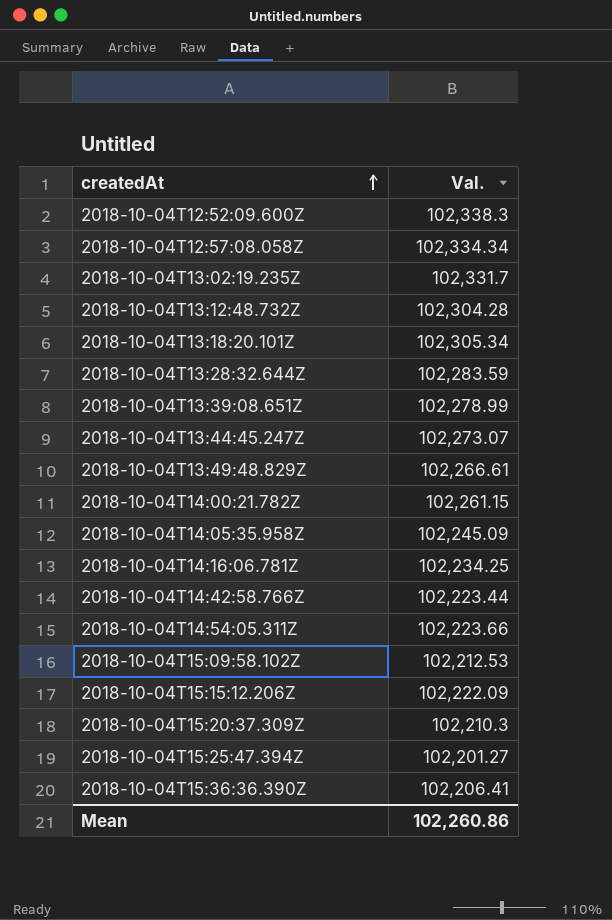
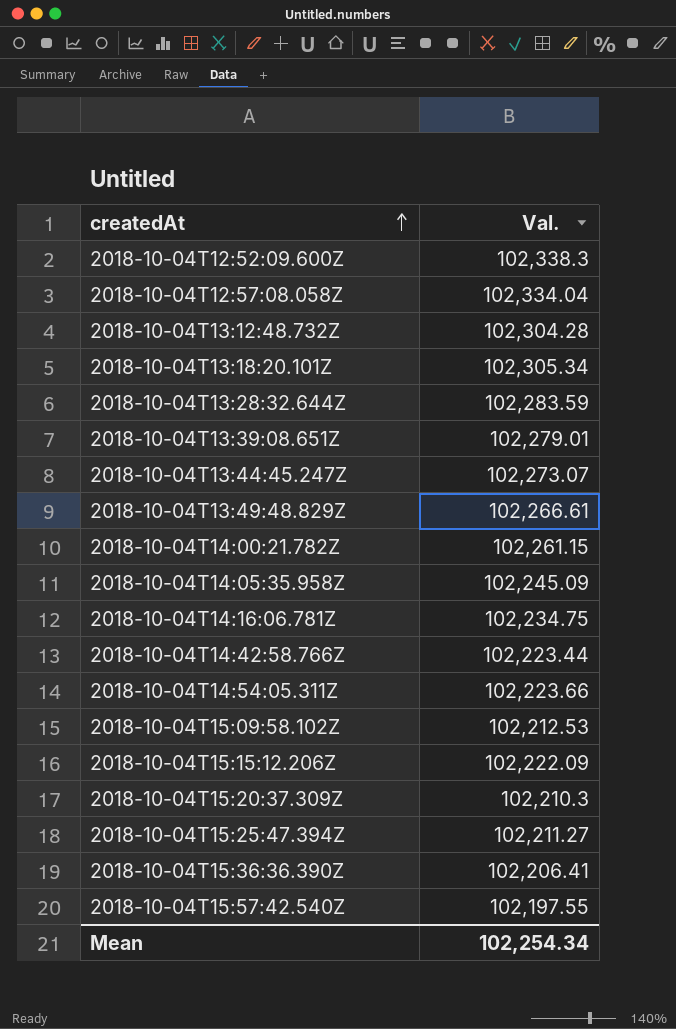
row 2018-10-04T13:02:19.235Z: 102,331.7 -> none
2018-10-04T12:57:08.058Z | Val.: 102,334.34 -> 102,334.04
2018-10-04T13:39:08.651Z | Val.: 102,278.99 -> 102,279.01
2018-10-04T14:16:06.781Z | Val.: 102,234.25 -> 102,234.75
2018-10-04T15:25:47.394Z | Val.: 102,201.27 -> 102,211.27
row 2018-10-04T15:57:42.540Z: none -> 102,197.55
Mean | Val.: 102,260.86 -> 102,254.34

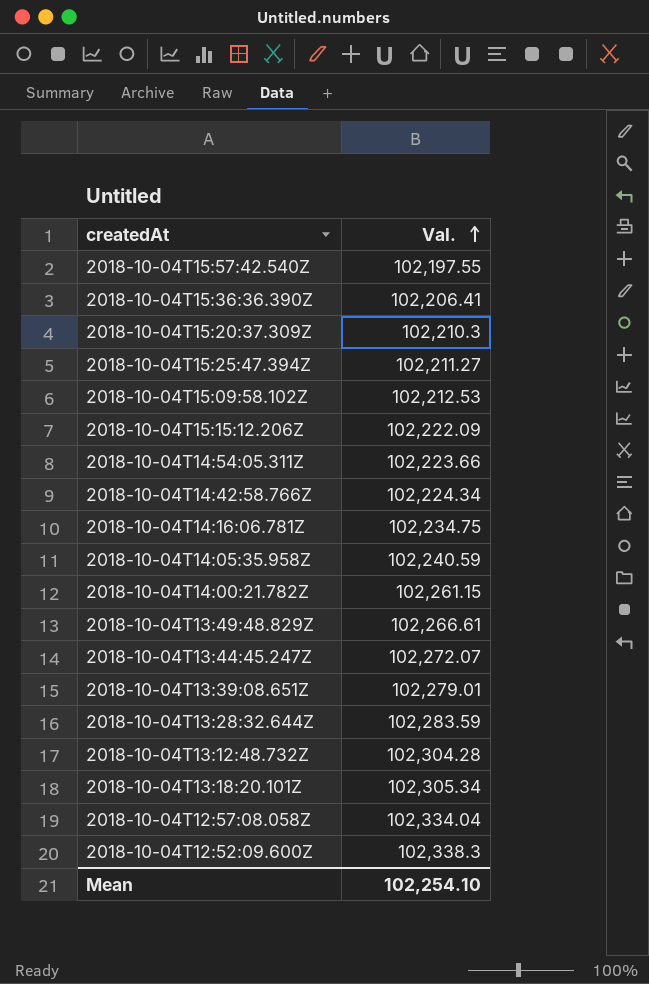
row order: createdAt ascending -> Val. ascending
2018-10-04T14:42:58.766Z | Val.: 102,223.44 -> 102,224.34
2018-10-04T14:05:35.958Z | Val.: 102,245.09 -> 102,240.59
2018-10-04T13:44:45.247Z | Val.: 102,273.07 -> 102,272.07
Mean | Val.: 102,254.34 -> 102,254.10

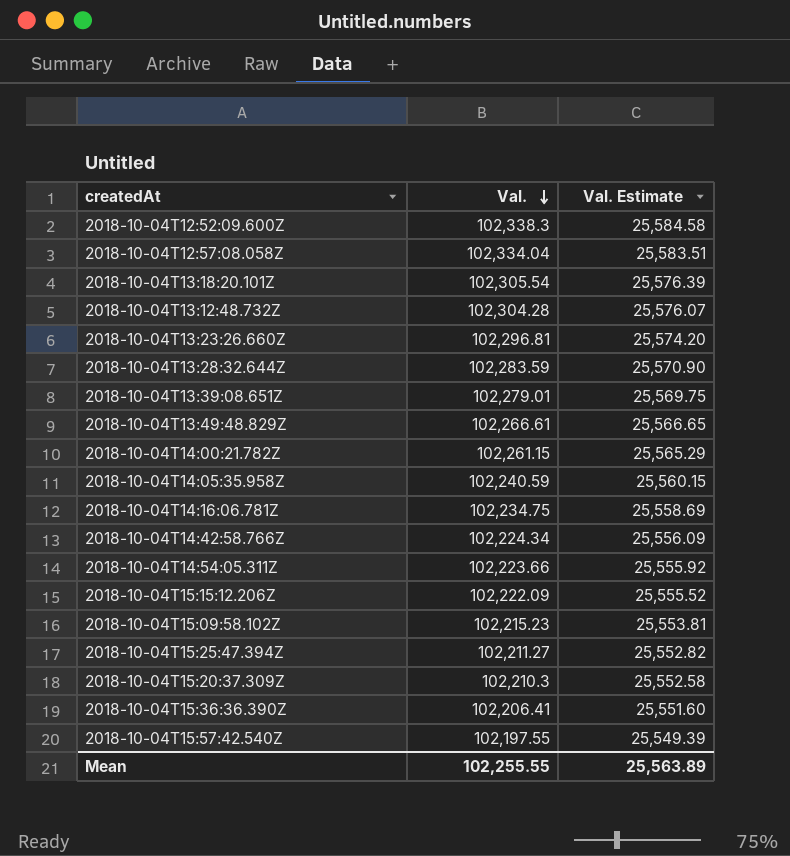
row order: Val. ascending -> Val. descending
column Val. Estimate | formula: none -> [Val.] * 0.25
row 2018-10-04T13:44:45.247Z: 102,272.07 -> none
2018-10-04T13:18:20.101Z | Val.: 102,305.34 -> 102,305.54
row 2018-10-04T13:23:26.660Z: none -> 102,296.81 | 25,574.20
2018-10-04T15:09:58.102Z | Val.: 102,212.53 -> 102,215.23
Mean | Val.: 102,254.10 -> 102,255.55

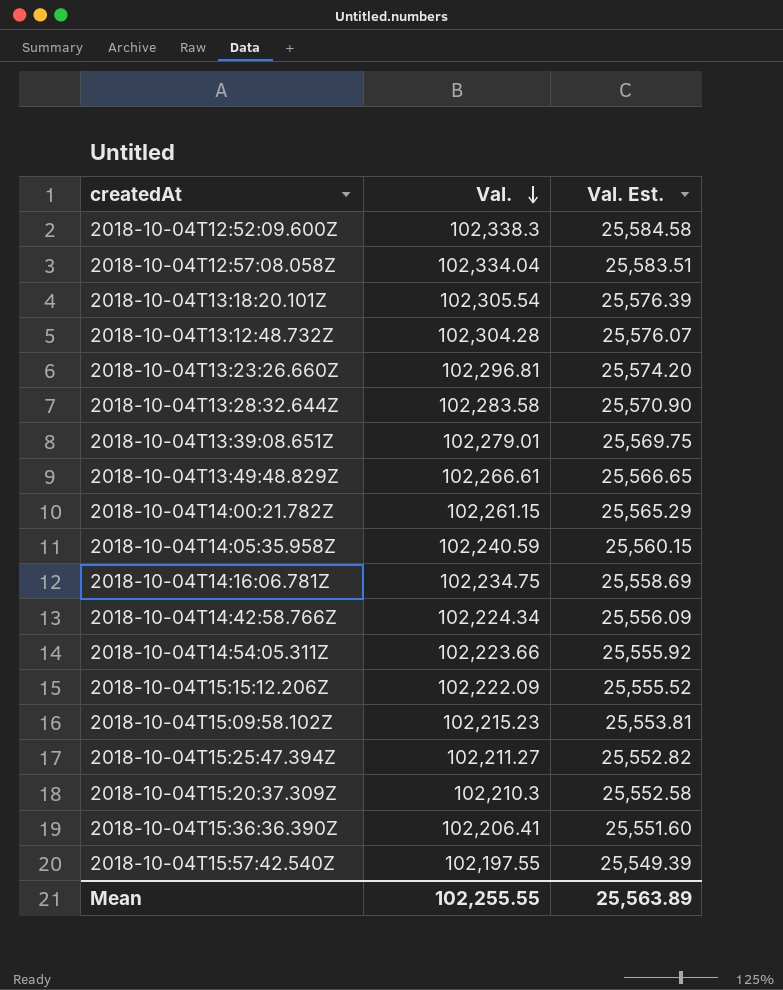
column name: Val. Estimate -> Val. Est.
2018-10-04T13:28:32.644Z | Val.: 102,283.59 -> 102,283.58

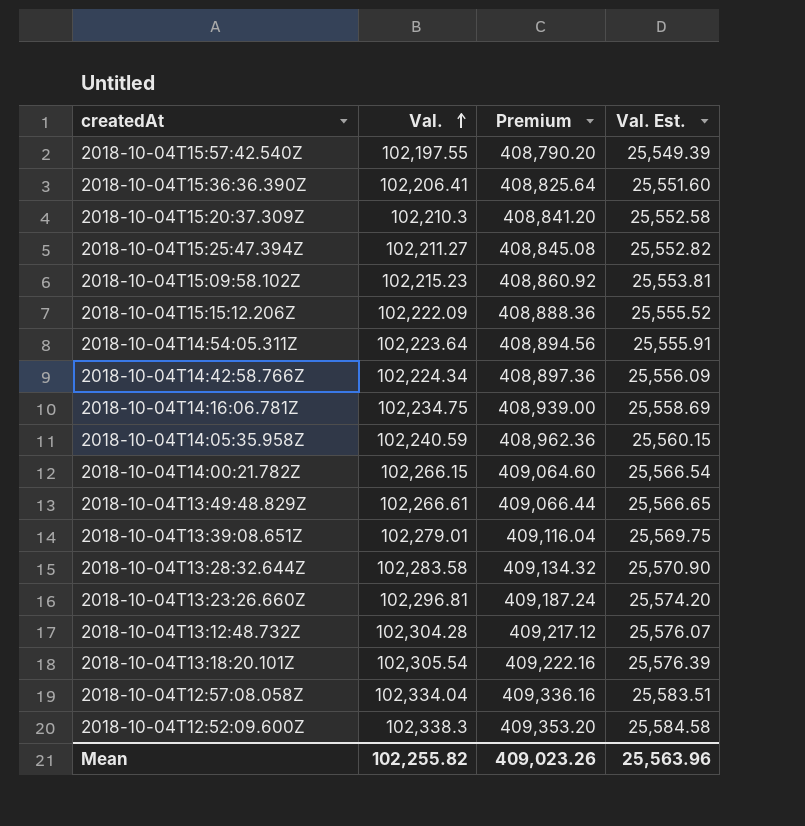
row order: Val. descending -> Val. ascending
column Premium | formula: none -> [Val.] * 4
2018-10-04T14:54:05.311Z | Val.: 102,223.66 -> 102,223.64
2018-10-04T14:54:05.311Z | Val. Est.: 25,555.92 -> 25,555.91
2018-10-04T14:00:21.782Z | Val.: 102,261.15 -> 102,266.15
2018-10-04T14:00:21.782Z | Val. Est.: 25,565.29 -> 25,566.54
Mean | Val.: 102,255.55 -> 102,255.82
Mean | Val. Est.: 25,563.89 -> 25,563.96

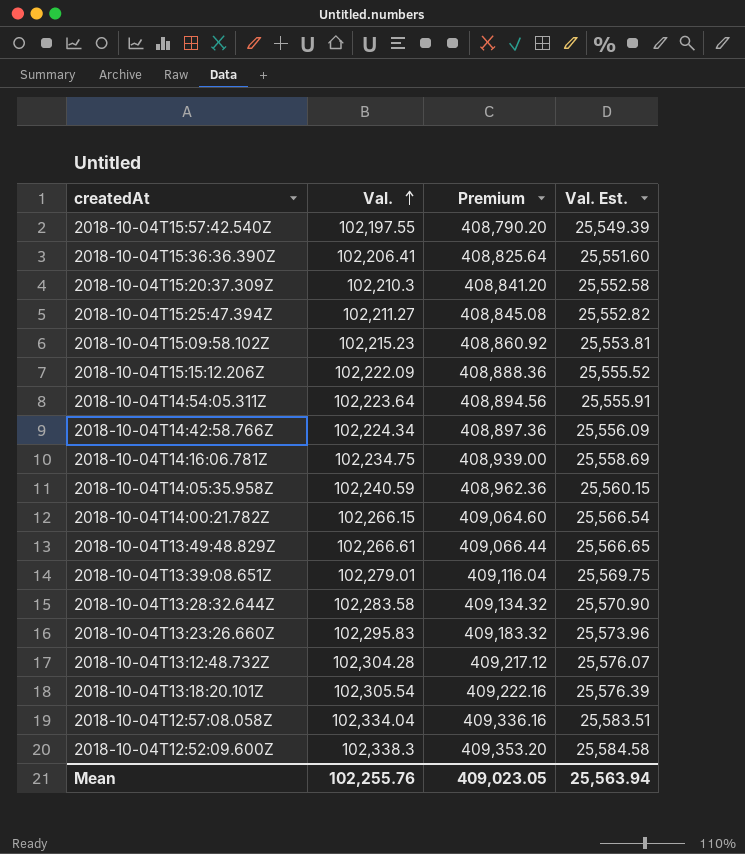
2018-10-04T13:23:26.660Z | Val.: 102,296.81 -> 102,295.83
2018-10-04T13:23:26.660Z | Premium: 409,187.24 -> 409,183.32
2018-10-04T13:23:26.660Z | Val. Est.: 25,574.20 -> 25,573.96
Mean | Val.: 102,255.82 -> 102,255.76
Mean | Premium: 409,023.26 -> 409,023.05
Mean | Val. Est.: 25,563.96 -> 25,563.94

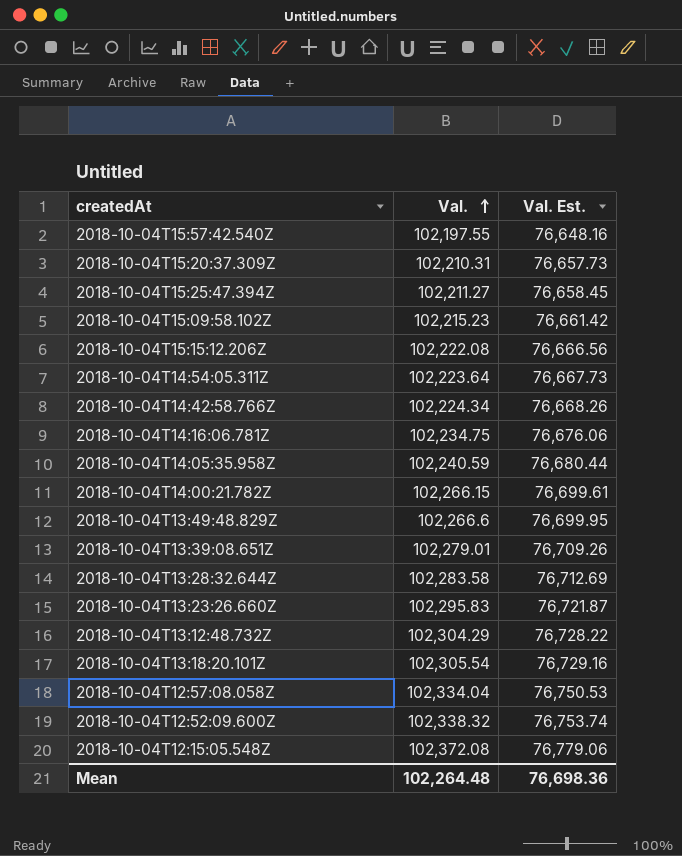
column Premium | formula: [Val.] * 4 -> none
column Val. Est. | formula: [Val.] * 0.25 -> [Val.] * 0.75
row 2018-10-04T15:36:36.390Z: 102,206.41 | 408,825.64 | 25,551.60 -> none
2018-10-04T15:20:37.309Z | Val.: 102,210.3 -> 102,210.31
2018-10-04T15:15:12.206Z | Val.: 102,222.09 -> 102,222.08
2018-10-04T13:49:48.829Z | Val.: 102,266.61 -> 102,266.6
2018-10-04T13:12:48.732Z | Val.: 102,304.28 -> 102,304.29
2018-10-04T12:52:09.600Z | Val.: 102,338.3 -> 102,338.32
row 2018-10-04T12:15:05.548Z: none -> 102,372.08 | 76,779.06
Mean | Val.: 102,255.76 -> 102,264.48
Mean | Val. Est.: 25,563.94 -> 76,698.36

